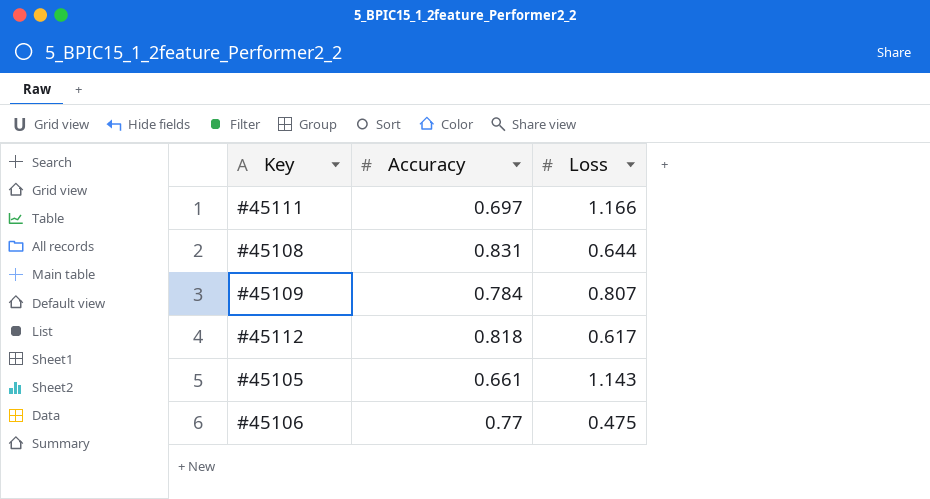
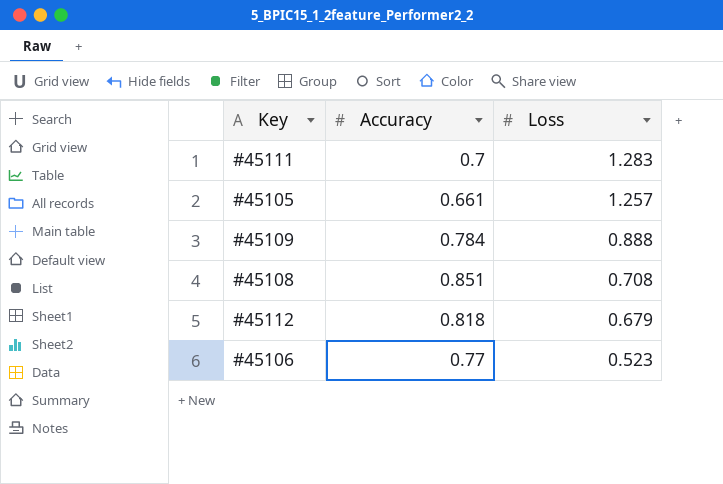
row order: none -> Loss descending
#45111 | Accuracy: 0.697 -> 0.7
#45111 | Loss: 1.166 -> 1.283
#45105 | Loss: 1.143 -> 1.257
#45109 | Loss: 0.807 -> 0.888
#45108 | Accuracy: 0.831 -> 0.851
#45108 | Loss: 0.644 -> 0.708
#45112 | Loss: 0.617 -> 0.679
#45106 | Loss: 0.475 -> 0.523

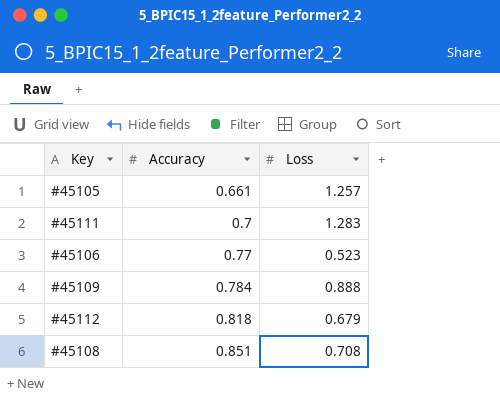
row order: Loss descending -> Accuracy ascending

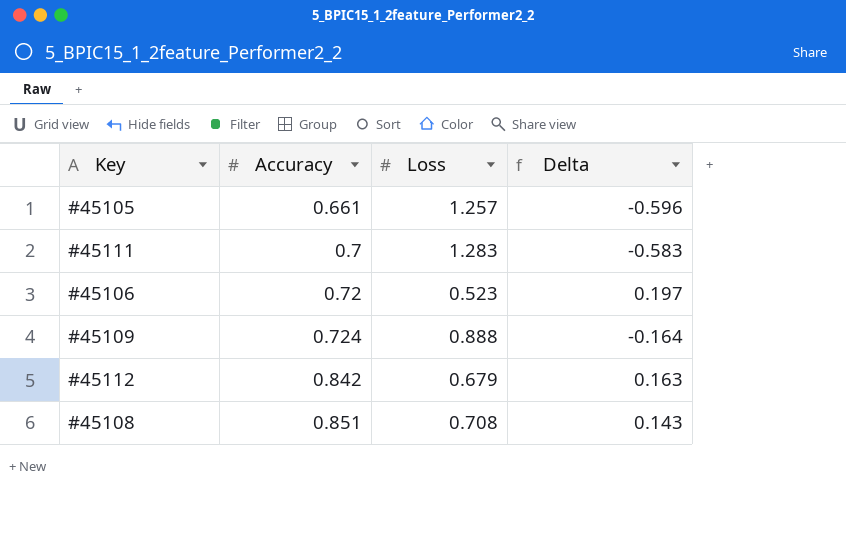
column Delta | formula: none -> [Accuracy] - [Loss]
#45106 | Accuracy: 0.77 -> 0.72
#45109 | Accuracy: 0.784 -> 0.724
#45112 | Accuracy: 0.818 -> 0.842

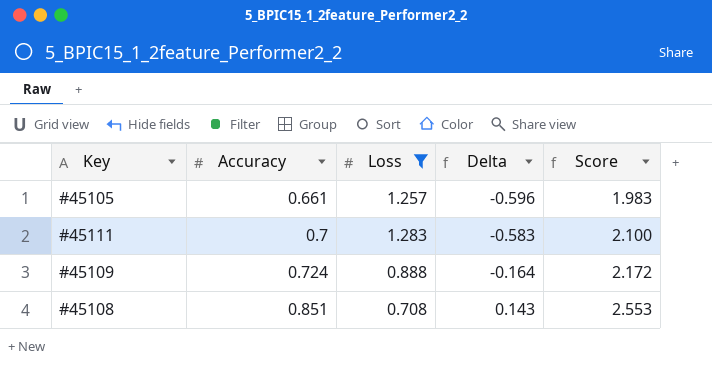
filter: none -> Loss >= 0.708
column Score | formula: none -> [Accuracy] * 3

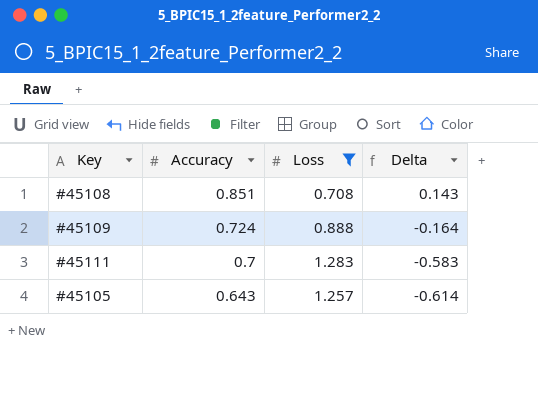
row order: Accuracy ascending -> Accuracy descending
column Score | formula: [Accuracy] * 3 -> none
#45105 | Accuracy: 0.661 -> 0.643
#45105 | Delta: -0.596 -> -0.614

